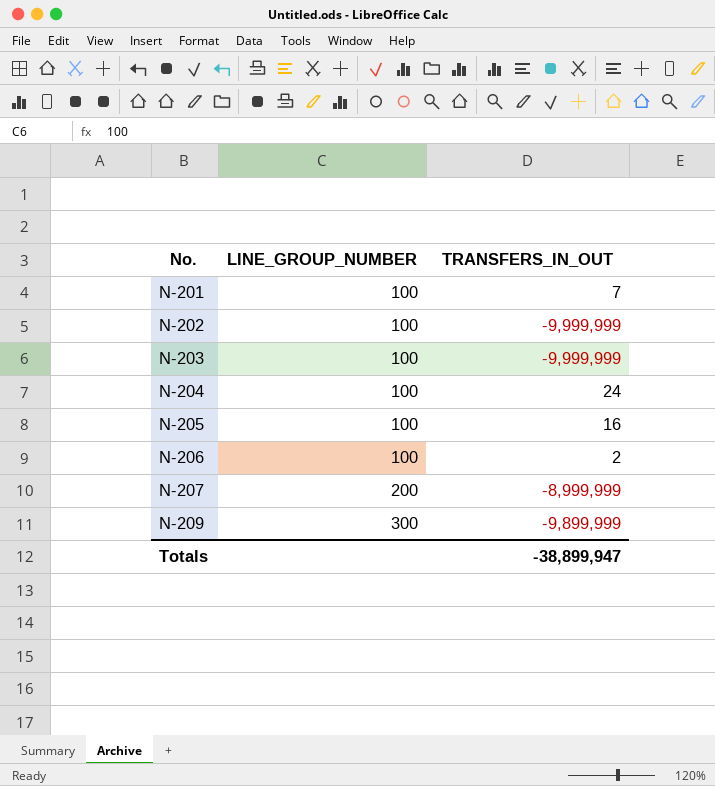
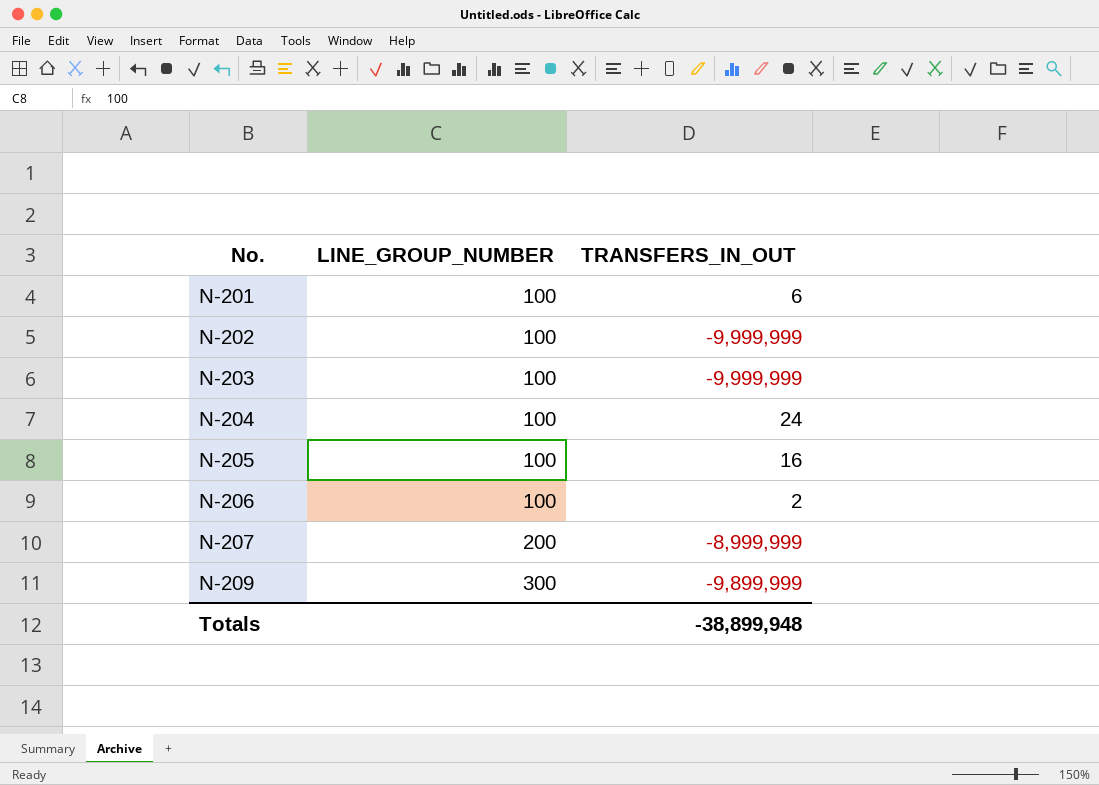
N-201 | TRANSFERS_IN_OUT: 7 -> 6
Totals | TRANSFERS_IN_OUT: -38,899,947 -> -38,899,948

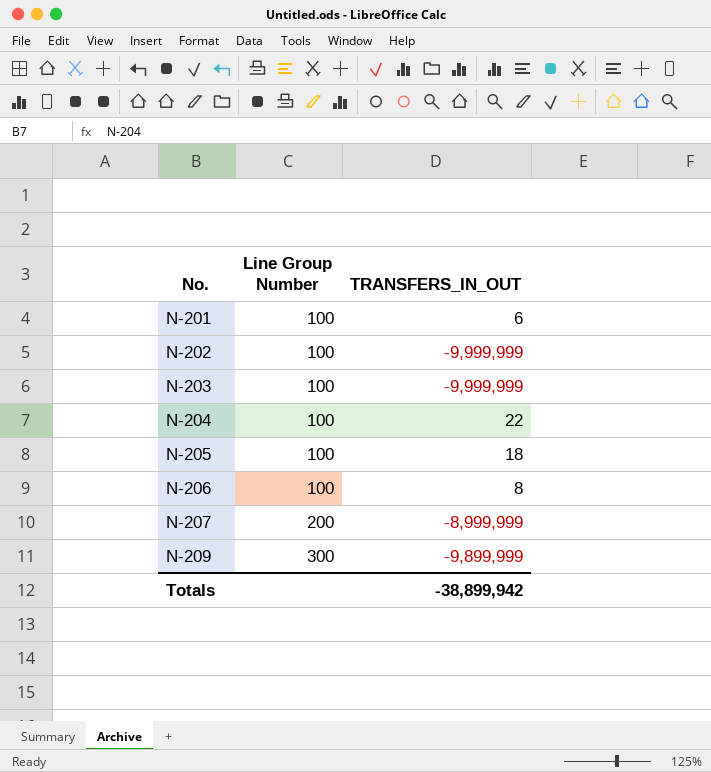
column name: LINE_GROUP_NUMBER -> Line Group Number
N-204 | TRANSFERS_IN_OUT: 24 -> 22
N-205 | TRANSFERS_IN_OUT: 16 -> 18
N-206 | TRANSFERS_IN_OUT: 2 -> 8
Totals | TRANSFERS_IN_OUT: -38,899,948 -> -38,899,942

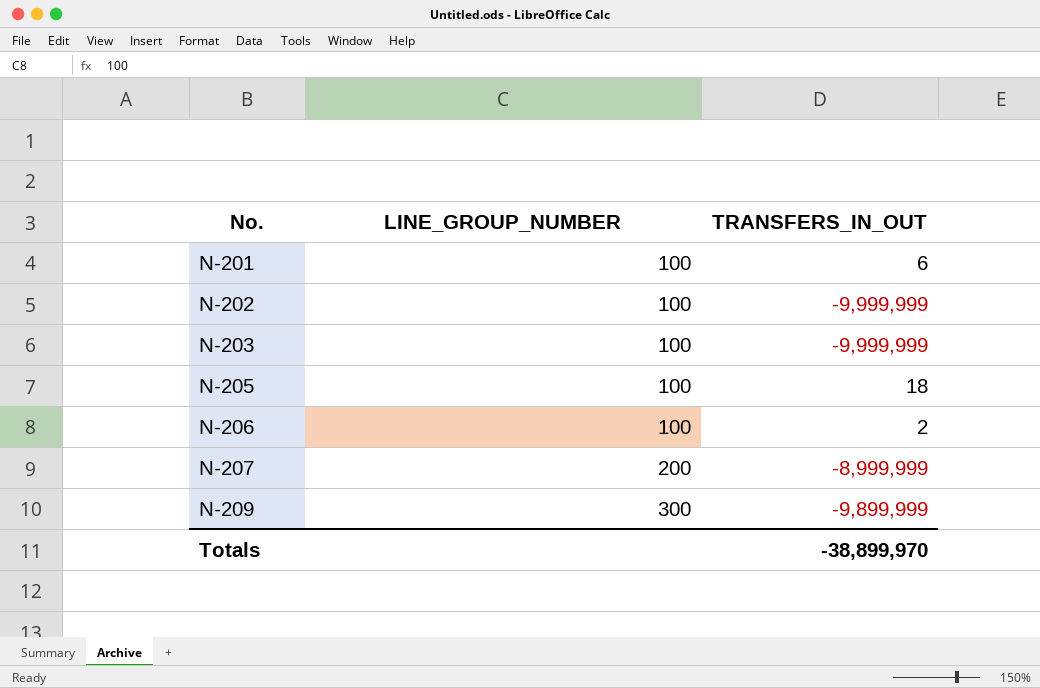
column name: Line Group Number -> LINE_GROUP_NUMBER
row N-204: 100 | 22 -> none
N-206 | TRANSFERS_IN_OUT: 8 -> 2
Totals | TRANSFERS_IN_OUT: -38,899,942 -> -38,899,970

